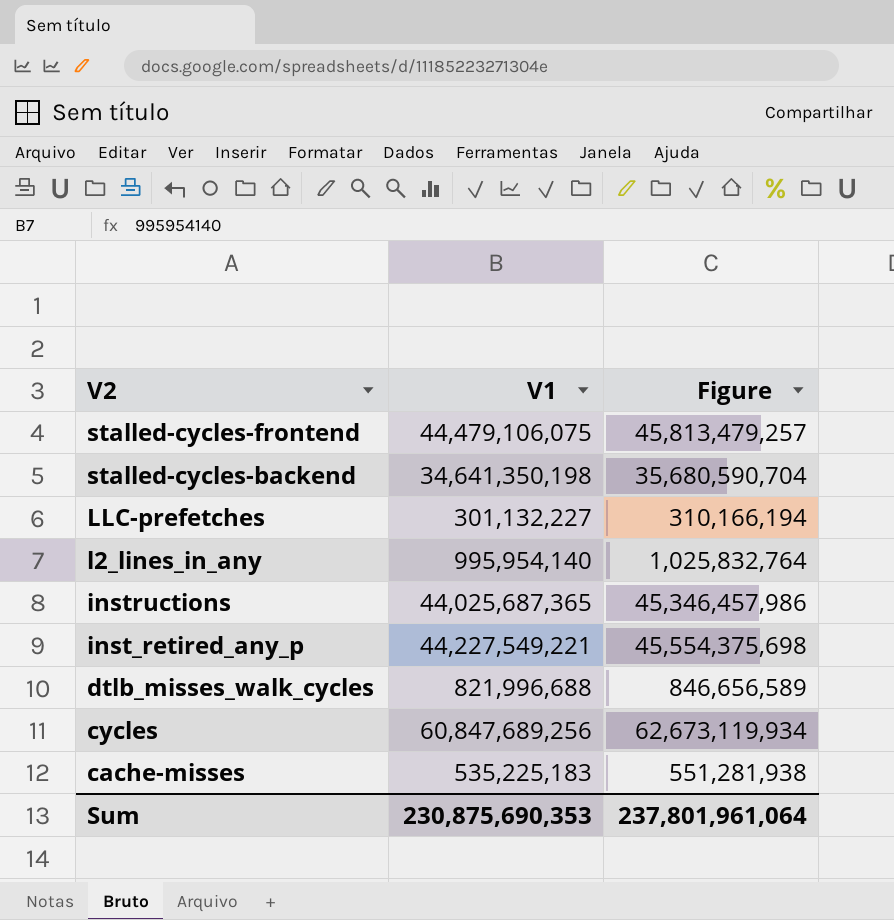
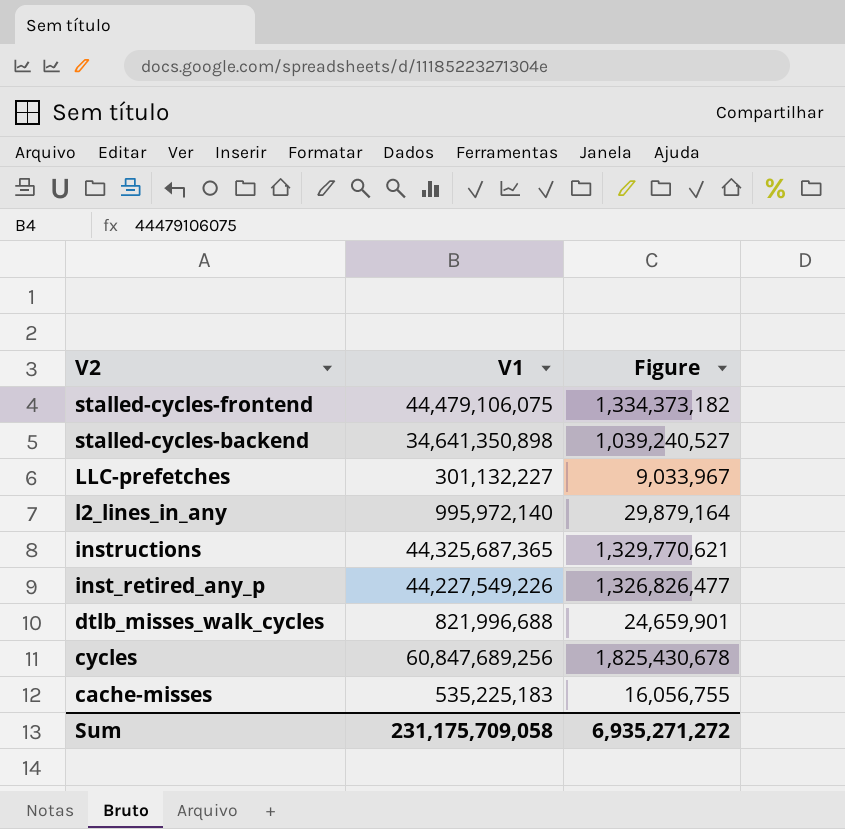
column Figure | formula: [V1] * 1.03 -> [V1] * 0.03
stalled-cycles-backend | V1: 34,641,350,198 -> 34,641,350,898
l2_lines_in_any | V1: 995,954,140 -> 995,972,140
instructions | V1: 44,025,687,365 -> 44,325,687,365
inst_retired_any_p | V1: 44,227,549,221 -> 44,227,549,226
Sum | V1: 230,875,690,353 -> 231,175,709,058
Sum | Figure: 237,801,961,064 -> 6,935,271,272

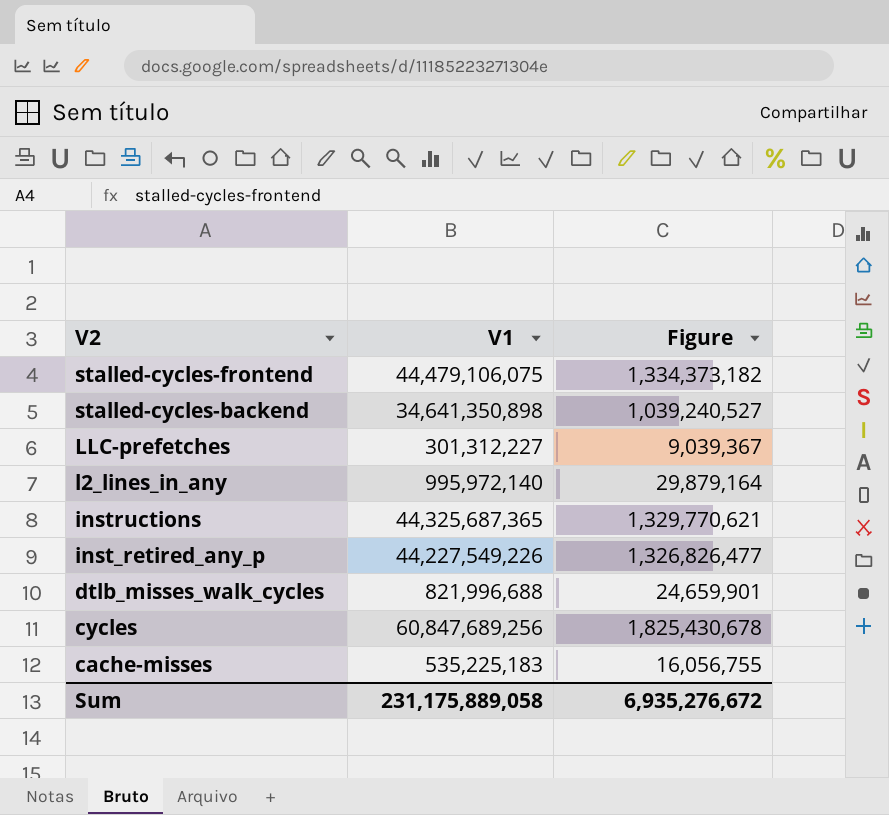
LLC-prefetches | V1: 301,132,227 -> 301,312,227
LLC-prefetches | Figure: 9,033,967 -> 9,039,367
Sum | V1: 231,175,709,058 -> 231,175,889,058
Sum | Figure: 6,935,271,272 -> 6,935,276,672

